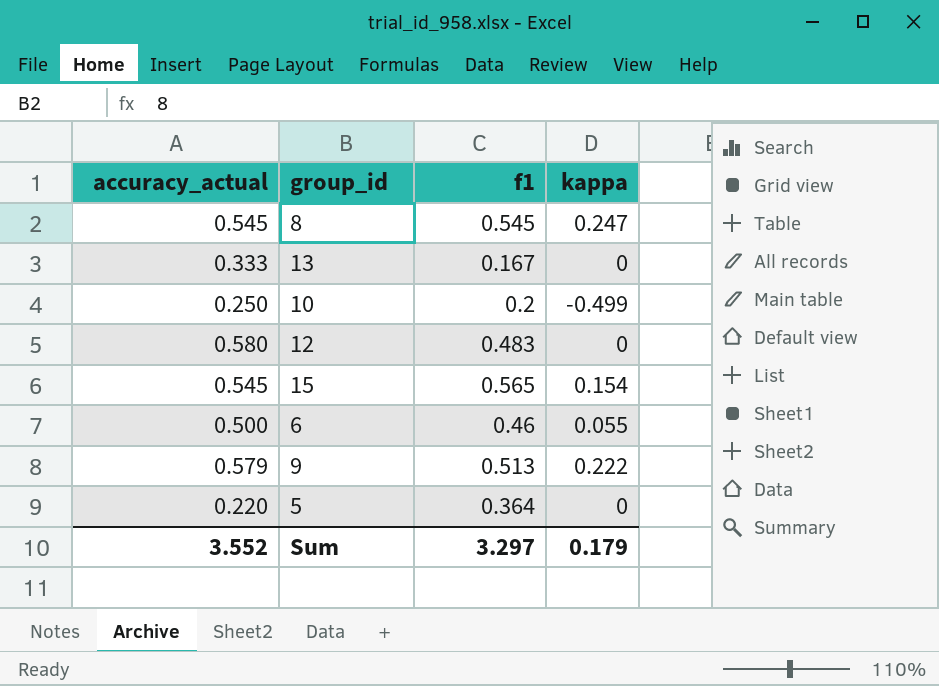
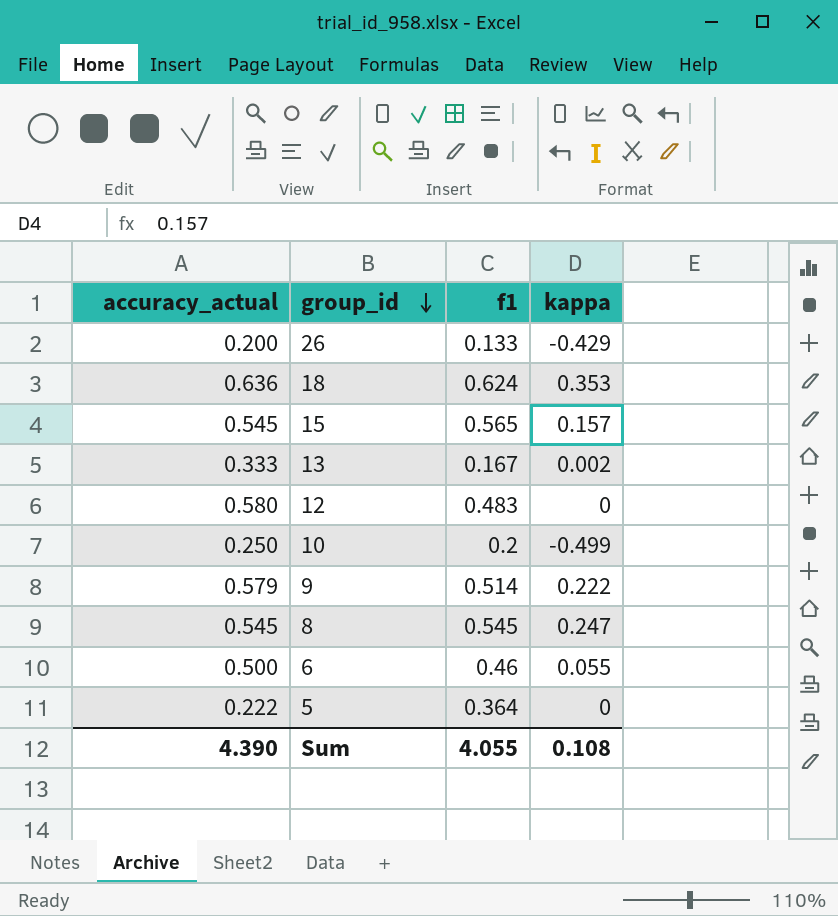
row order: none -> group_id descending
row 26: none -> 0.200 | 0.133 | -0.429
row 18: none -> 0.636 | 0.624 | 0.353
15 | kappa: 0.154 -> 0.157
13 | kappa: 0 -> 0.002
9 | f1: 0.513 -> 0.514
5 | accuracy_actual: 0.220 -> 0.222
Sum | accuracy_actual: 3.552 -> 4.390
Sum | f1: 3.297 -> 4.055
Sum | kappa: 0.179 -> 0.108

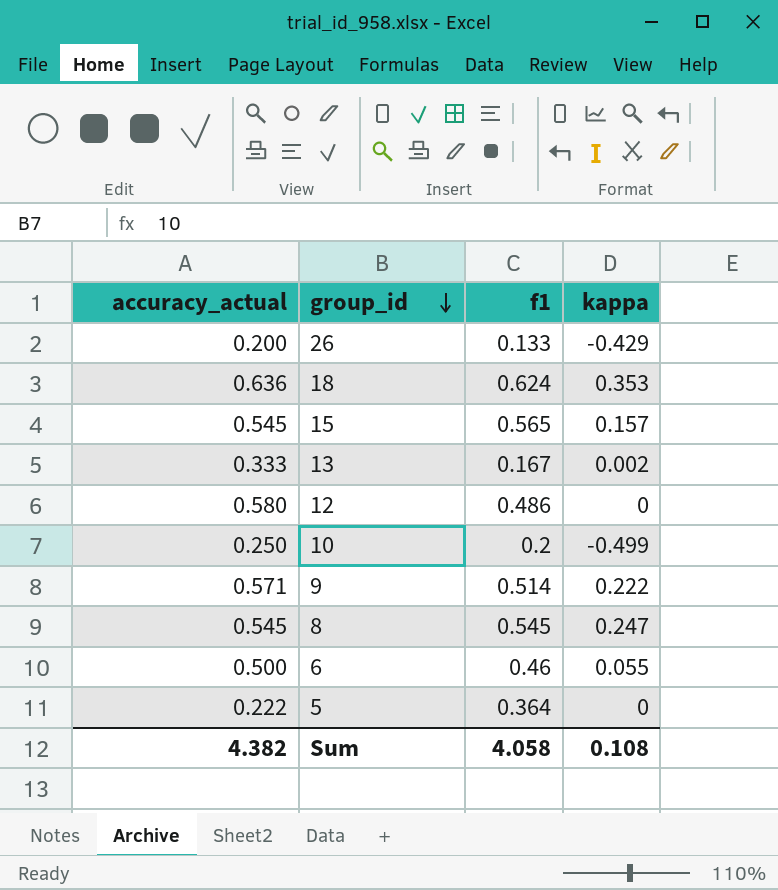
12 | f1: 0.483 -> 0.486
9 | accuracy_actual: 0.579 -> 0.571
Sum | accuracy_actual: 4.390 -> 4.382
Sum | f1: 4.055 -> 4.058

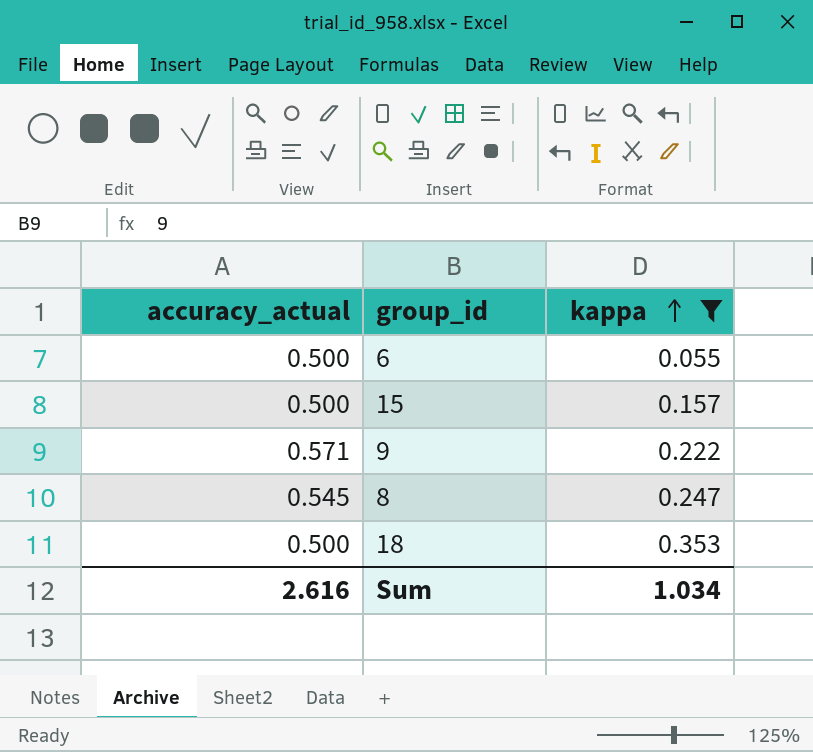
filter: none -> kappa >= 0.055
row order: group_id descending -> kappa ascending
column f1 | position: 3 -> none
15 | accuracy_actual: 0.545 -> 0.500
18 | accuracy_actual: 0.636 -> 0.500
Sum | accuracy_actual: 4.382 -> 2.616
Sum | kappa: 0.108 -> 1.034

